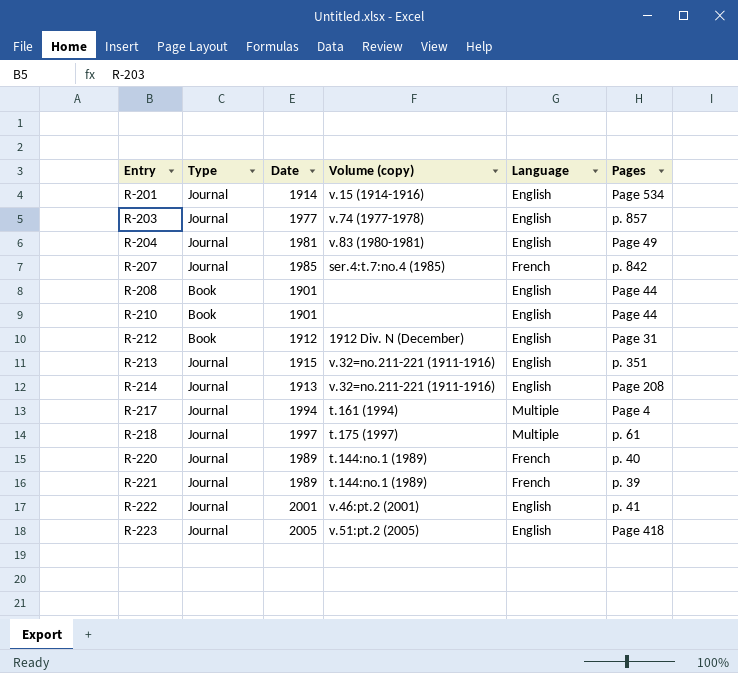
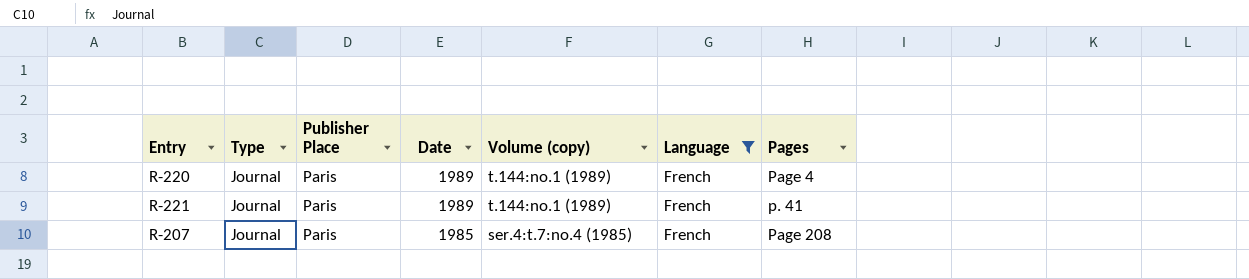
filter: none -> Language = French
row order: Entry ascending -> Date descending
column Publisher Place | position: none -> 3
R-220 | Pages: p. 40 -> Page 4
R-221 | Pages: p. 39 -> p. 41
R-207 | Pages: p. 842 -> Page 208

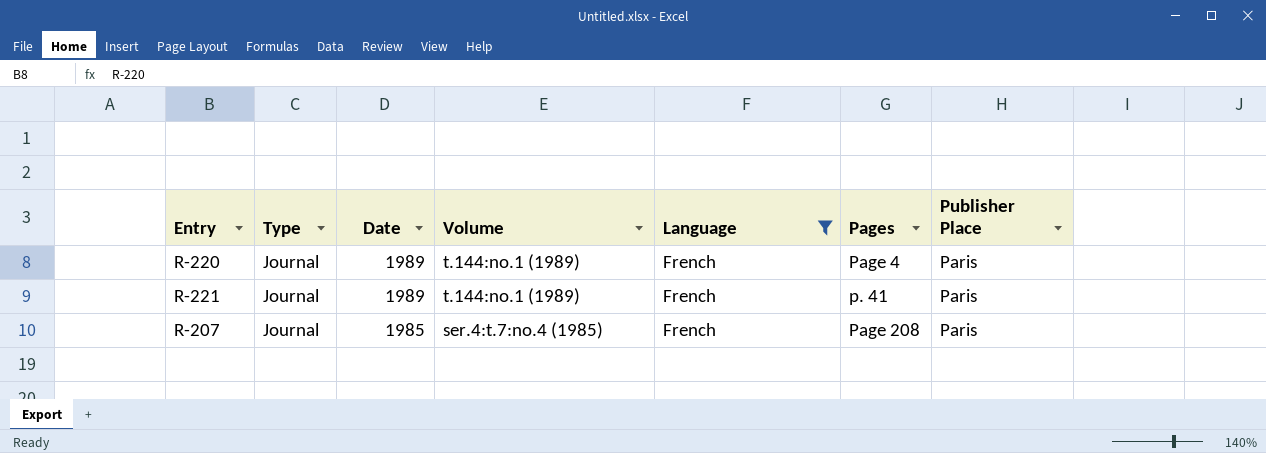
column name: Volume (copy) -> Volume
column Publisher Place | position: 3 -> 7

